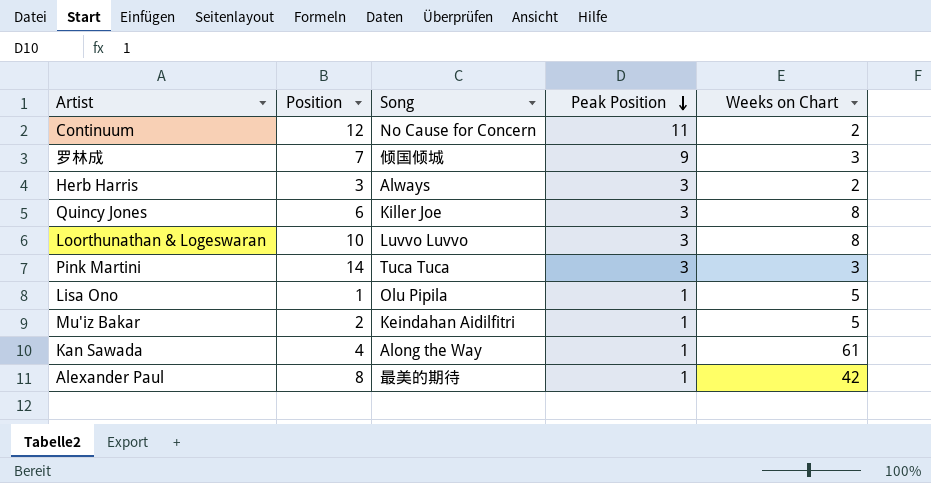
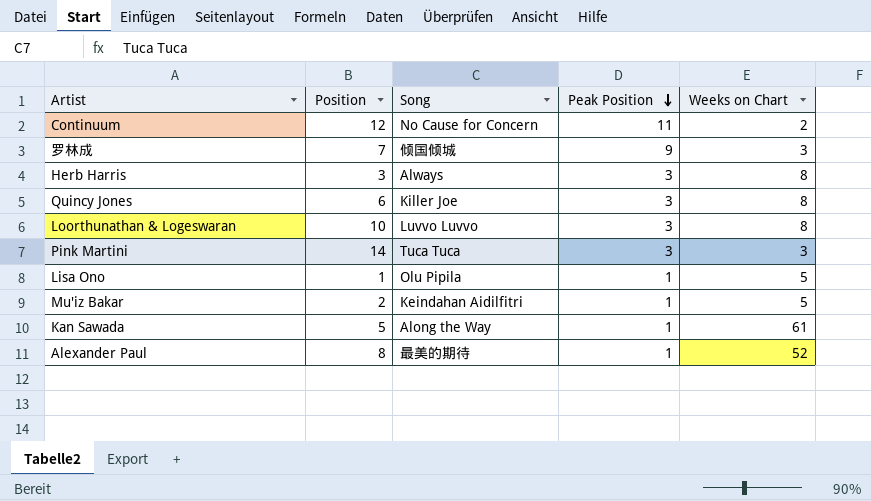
Herb Harris | Weeks on Chart: 2 -> 8
Kan Sawada | Position: 4 -> 5
Alexander Paul | Weeks on Chart: 42 -> 52

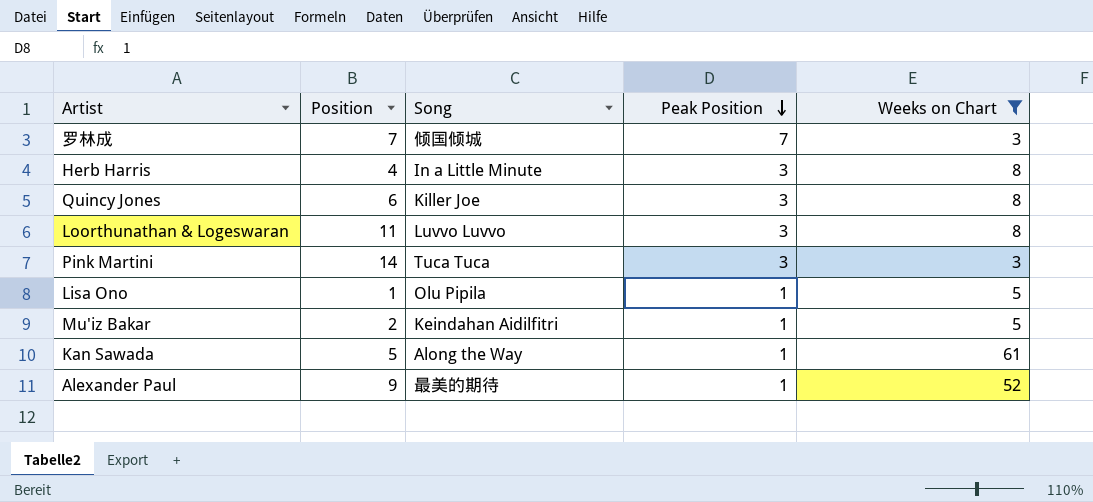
filter: none -> Weeks on Chart != 2
罗林成 | Peak Position: 9 -> 7
Herb Harris | Position: 3 -> 4
Herb Harris | Song: Always -> In a Little Minute
Loorthunathan & Logeswaran | Position: 10 -> 11
Alexander Paul | Position: 8 -> 9

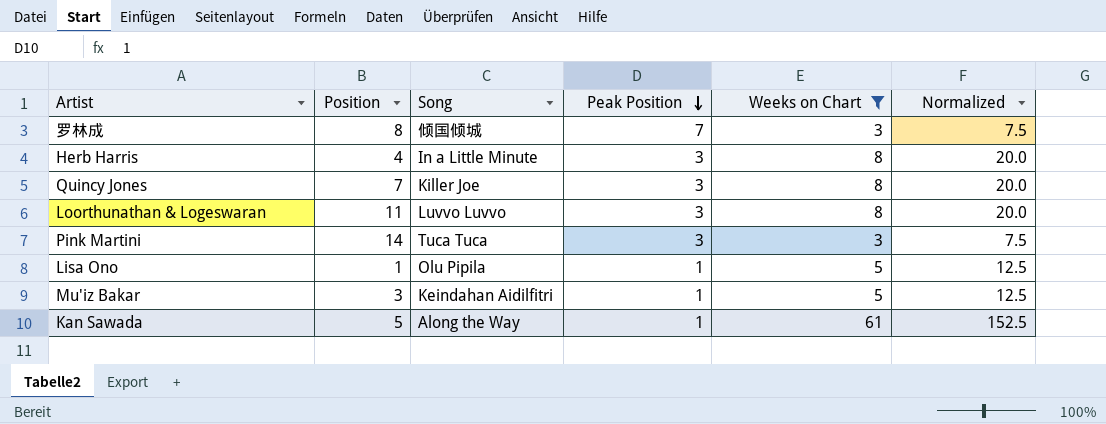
column Normalized | formula: none -> [Weeks on Chart] * 2.5
row Alexander Paul: 9 | 最美的期待 | 1 | 52 -> none
罗林成 | Position: 7 -> 8
Quincy Jones | Position: 6 -> 7
Mu'iz Bakar | Position: 2 -> 3

